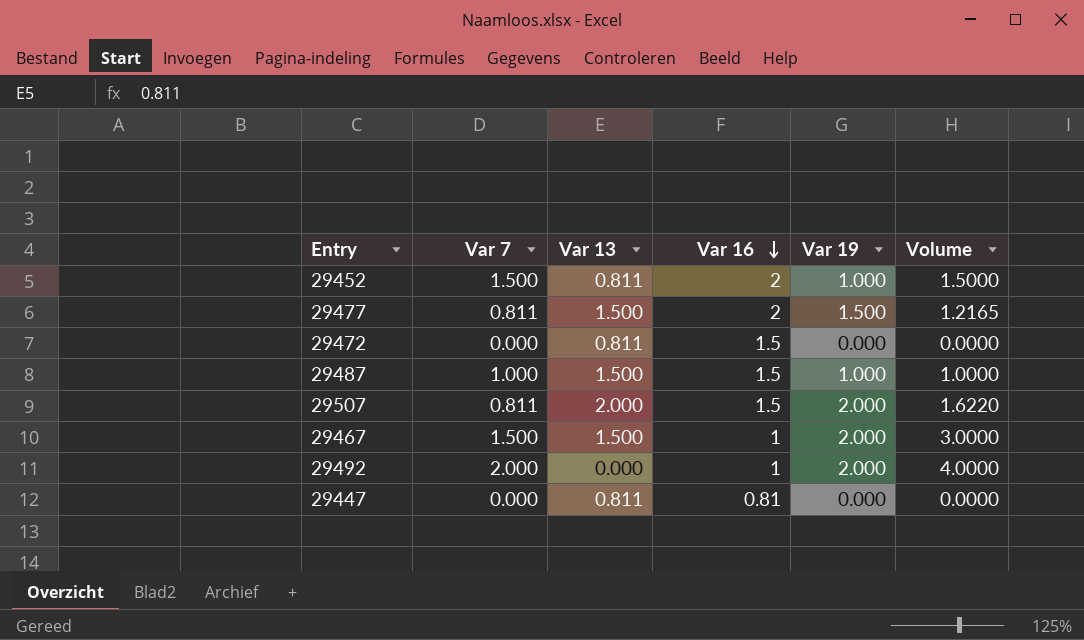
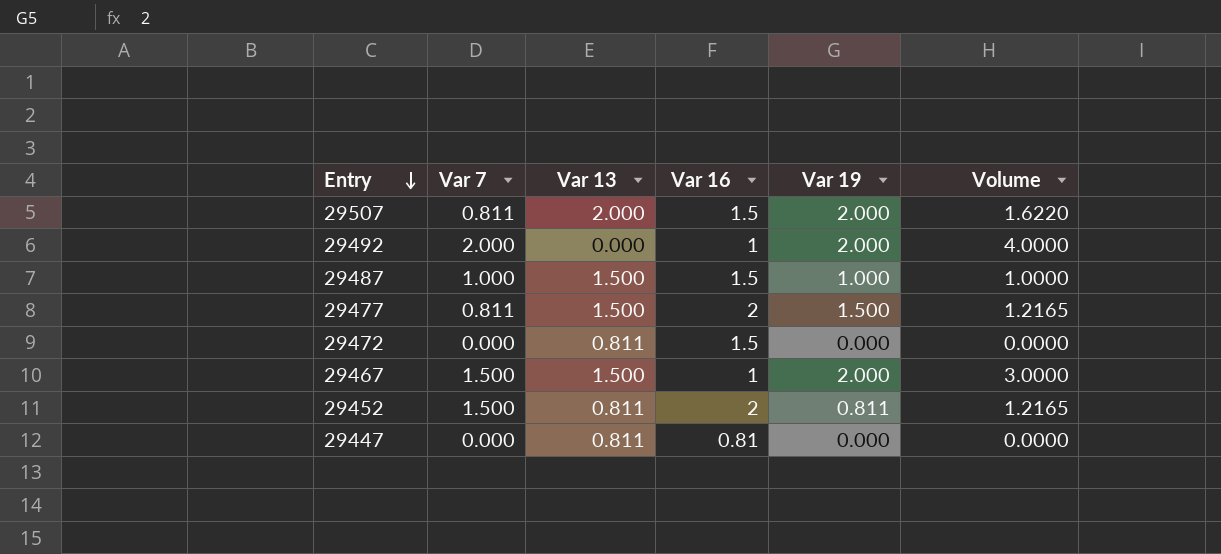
row order: Var 16 descending -> Entry descending
29452 | Var 19: 1.000 -> 0.811
29452 | Volume: 1.5000 -> 1.2165

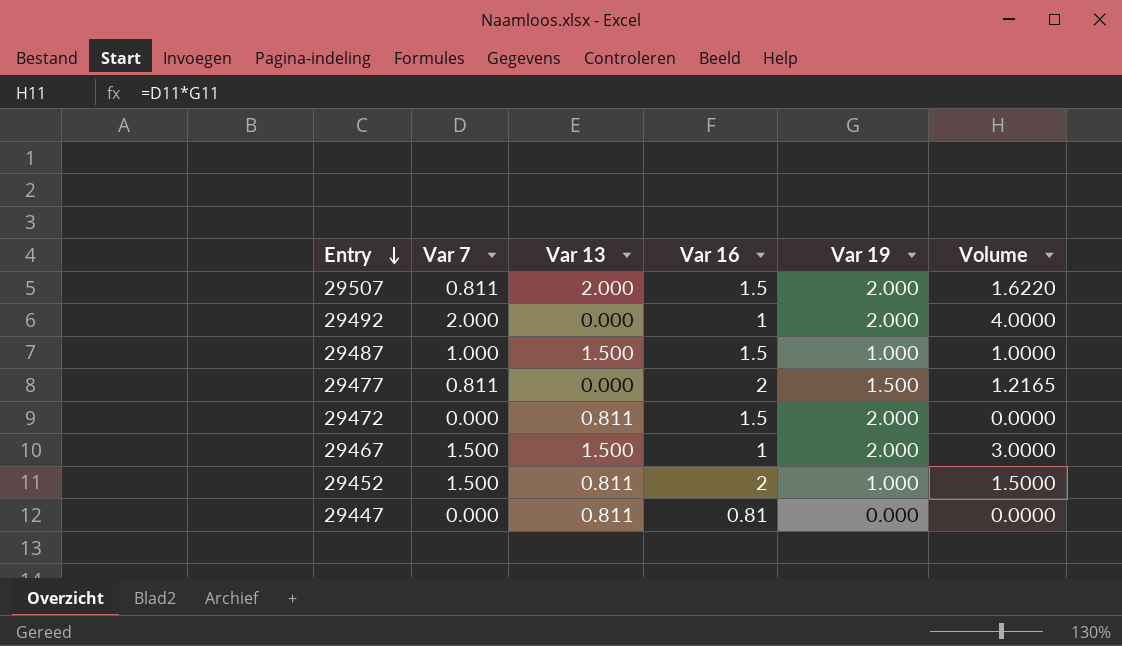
29477 | Var 13: 1.500 -> 0.000
29472 | Var 19: 0.000 -> 2.000
29452 | Var 19: 0.811 -> 1.000
29452 | Volume: 1.2165 -> 1.5000

